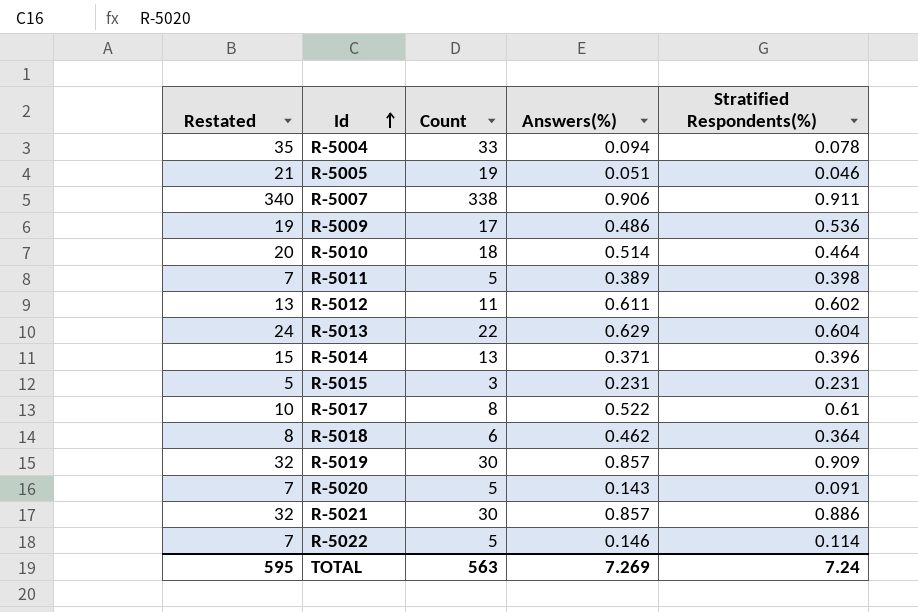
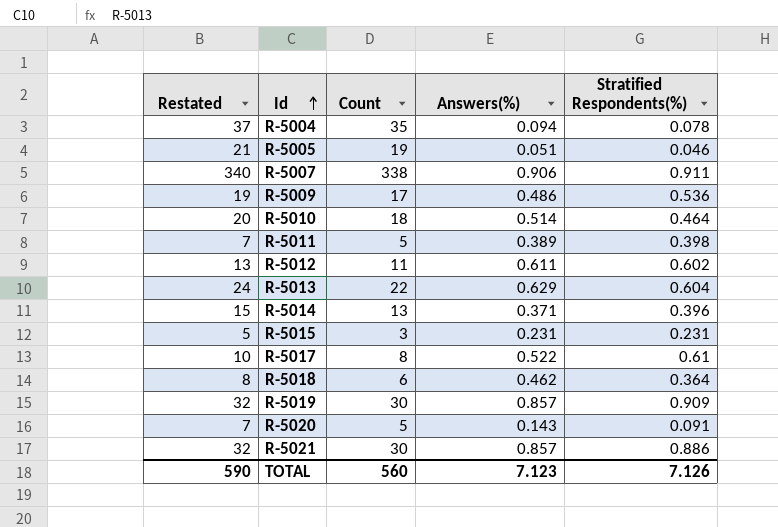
row R-5022: 7 | 5 | 0.146 | 0.114 -> none
R-5004 | Restated: 35 -> 37
R-5004 | Count: 33 -> 35
TOTAL | Restated: 595 -> 590
TOTAL | Count: 563 -> 560
TOTAL | Answers(%): 7.269 -> 7.123
TOTAL | Stratified Respondents(%): 7.24 -> 7.126

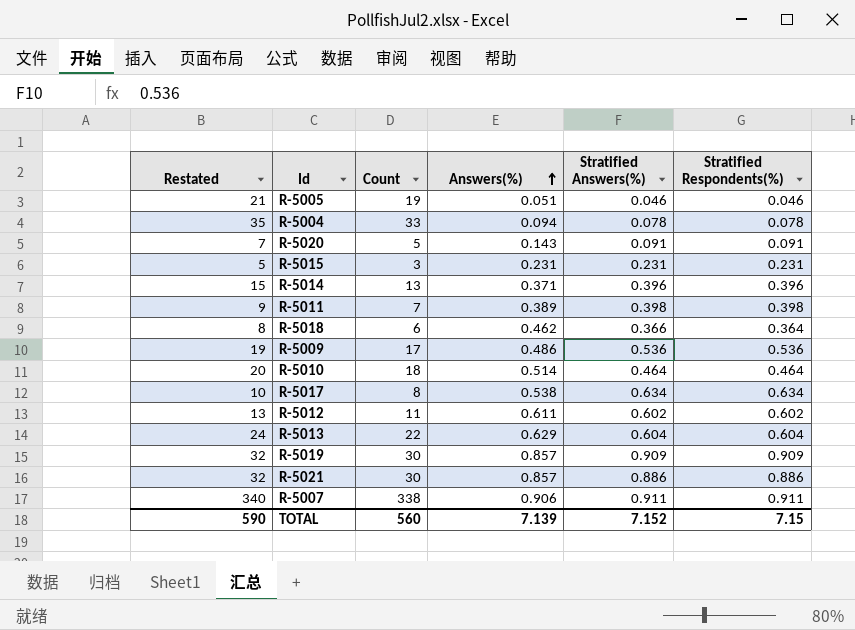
row order: Id ascending -> Answers(%) ascending
column Stratified Answers(%) | position: none -> 5
R-5004 | Restated: 37 -> 35
R-5004 | Count: 35 -> 33
R-5011 | Restated: 7 -> 9
R-5011 | Count: 5 -> 7
R-5017 | Answers(%): 0.522 -> 0.538
R-5017 | Stratified Respondents(%): 0.61 -> 0.634
TOTAL | Answers(%): 7.123 -> 7.139
TOTAL | Stratified Respondents(%): 7.126 -> 7.15

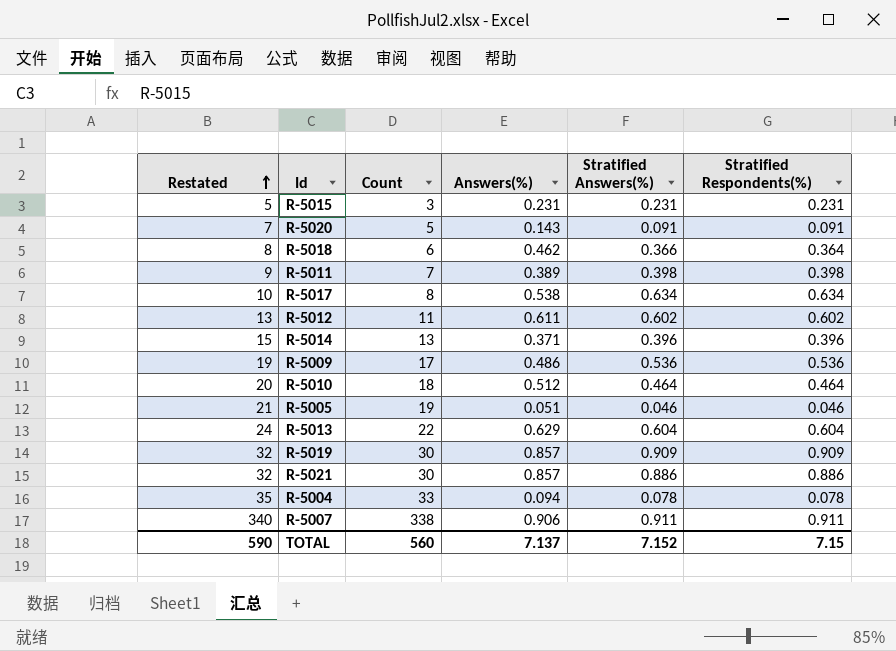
row order: Answers(%) ascending -> Restated ascending
R-5010 | Answers(%): 0.514 -> 0.512
TOTAL | Answers(%): 7.139 -> 7.137

